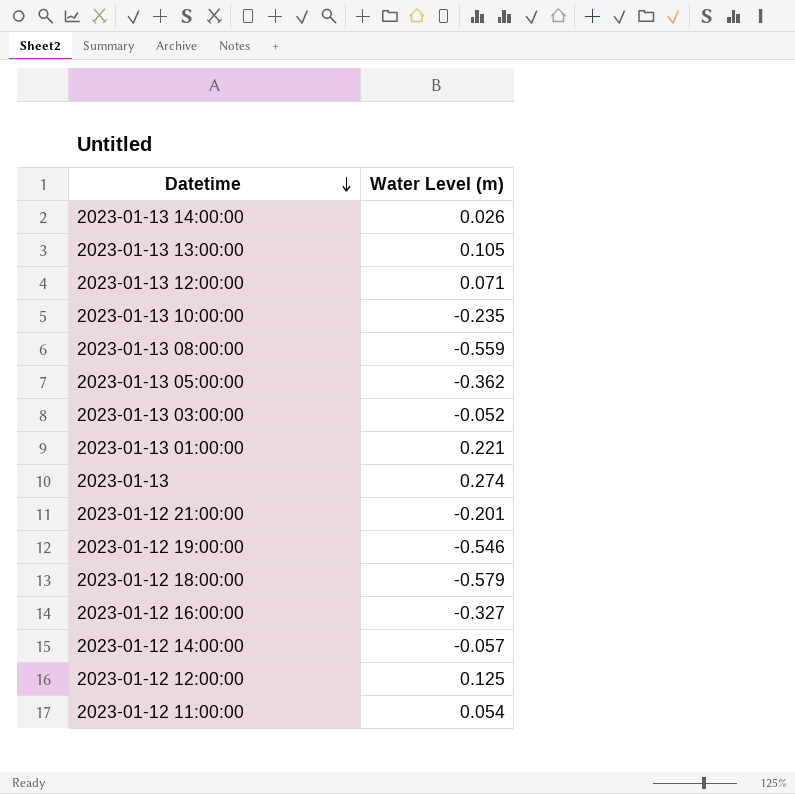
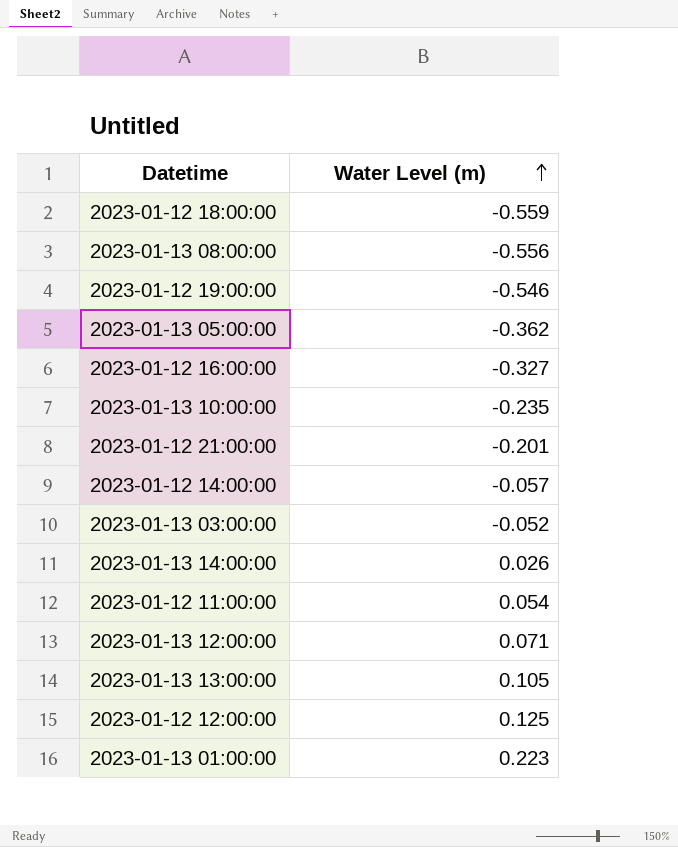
row order: Datetime descending -> Water Level (m) ascending
row 2023-01-13: 0.274 -> none
2023-01-12 18:00:00 | Water Level (m): -0.579 -> -0.559
2023-01-13 08:00:00 | Water Level (m): -0.559 -> -0.556
2023-01-13 01:00:00 | Water Level (m): 0.221 -> 0.223

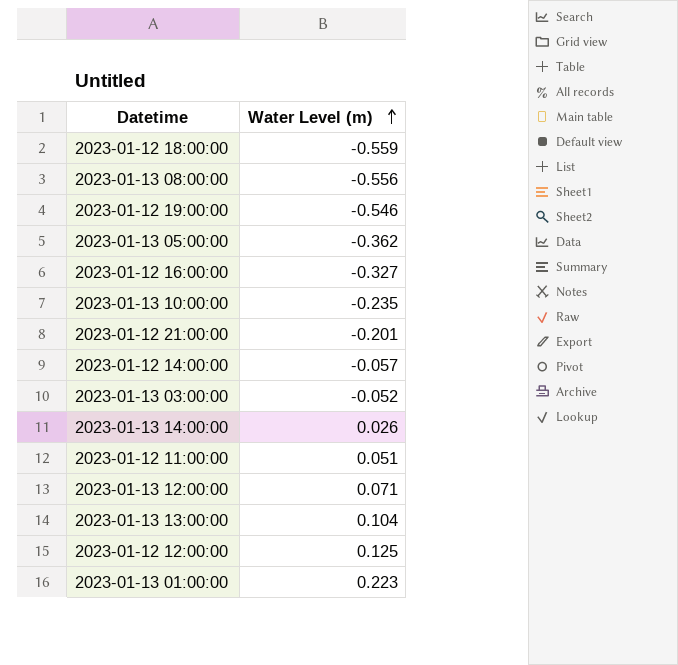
2023-01-12 11:00:00 | Water Level (m): 0.054 -> 0.051
2023-01-13 13:00:00 | Water Level (m): 0.105 -> 0.104

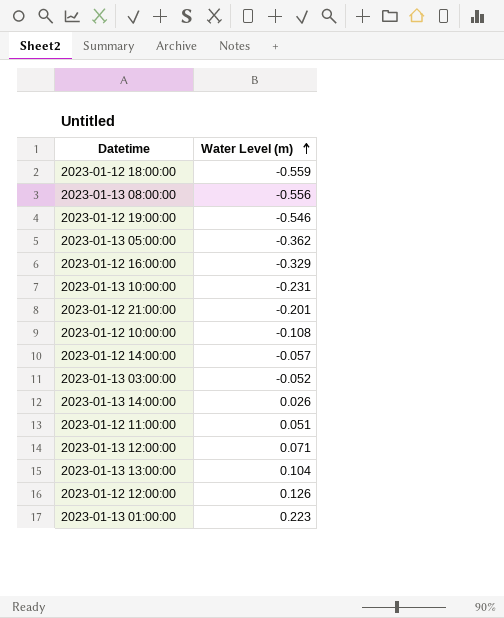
2023-01-12 16:00:00 | Water Level (m): -0.327 -> -0.329
2023-01-13 10:00:00 | Water Level (m): -0.235 -> -0.231
row 2023-01-12 10:00:00: none -> -0.108
2023-01-12 12:00:00 | Water Level (m): 0.125 -> 0.126

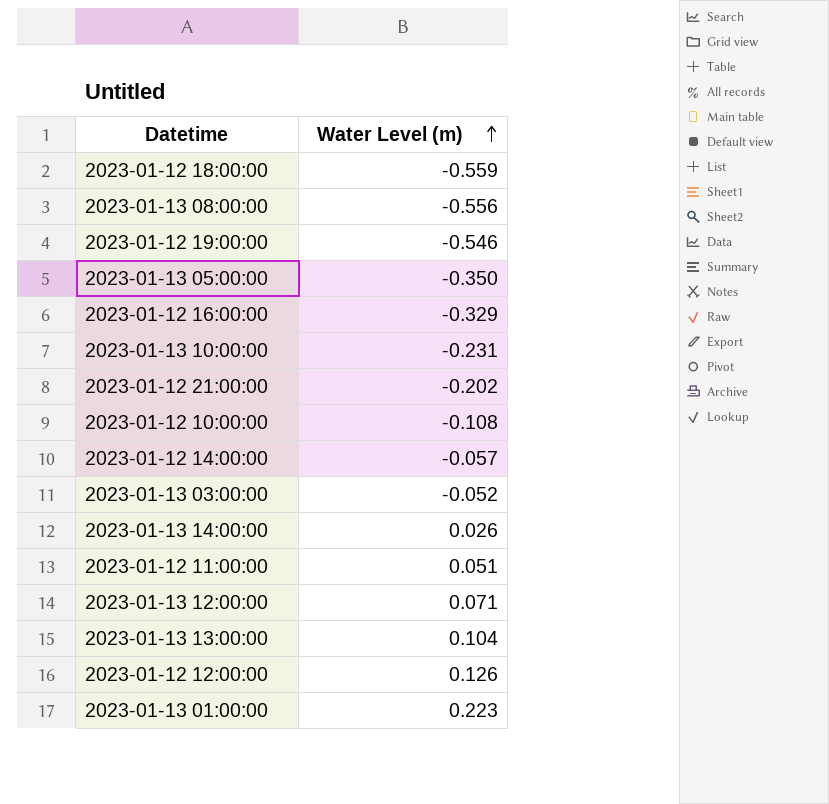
2023-01-13 05:00:00 | Water Level (m): -0.362 -> -0.350
2023-01-12 21:00:00 | Water Level (m): -0.201 -> -0.202

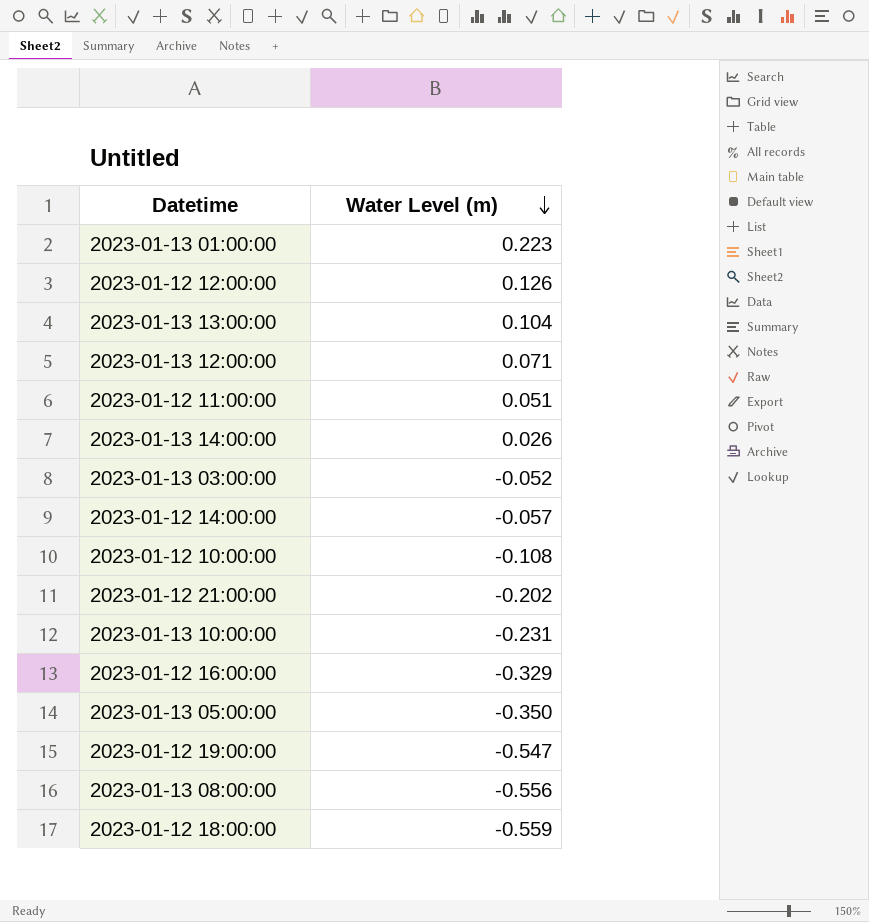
row order: Water Level (m) ascending -> Water Level (m) descending
2023-01-12 19:00:00 | Water Level (m): -0.546 -> -0.547

